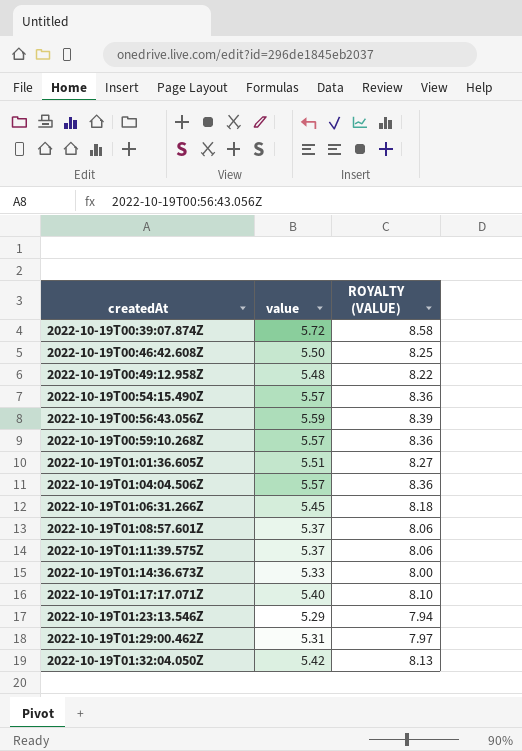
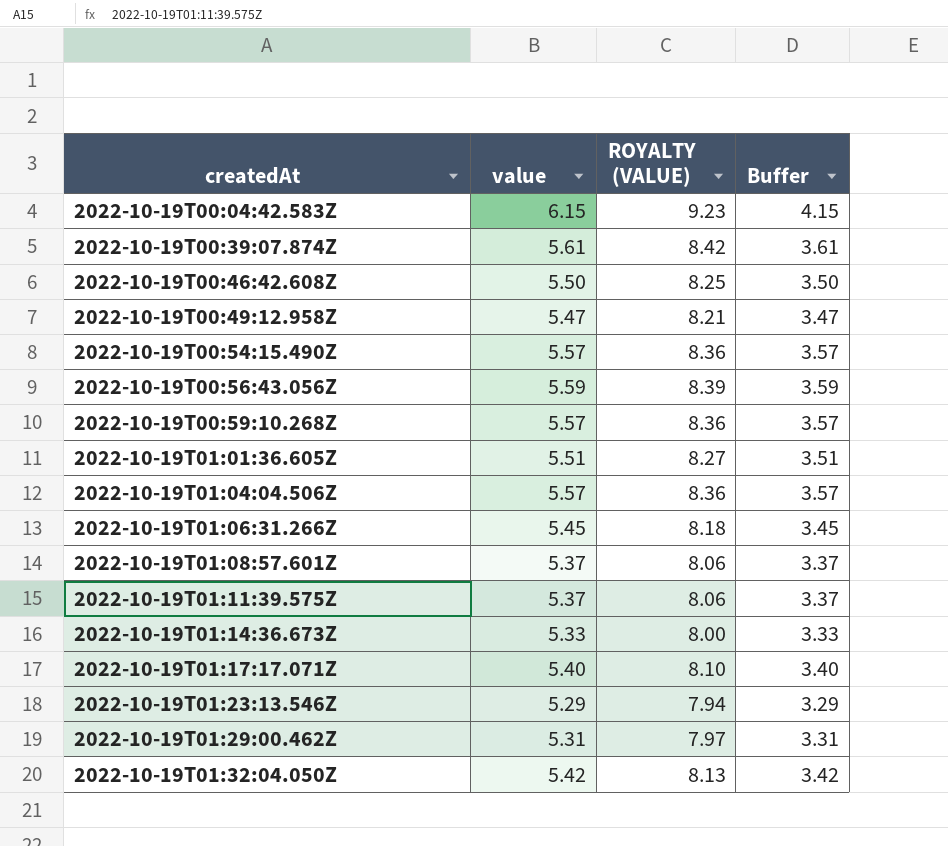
column Buffer | formula: none -> [value] - 2
row 2022-10-19T00:04:42.583Z: none -> 6.15 | 9.23 | 4.15
2022-10-19T00:39:07.874Z | value: 5.72 -> 5.61
2022-10-19T00:39:07.874Z | ROYALTY (VALUE): 8.58 -> 8.42
2022-10-19T00:49:12.958Z | value: 5.48 -> 5.47
2022-10-19T00:49:12.958Z | ROYALTY (VALUE): 8.22 -> 8.21

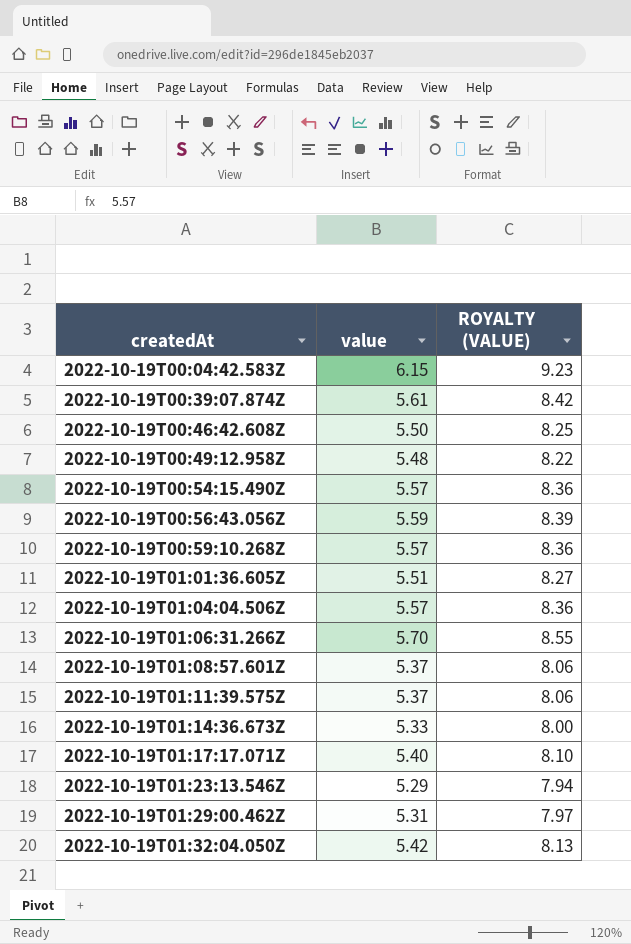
column Buffer | formula: [value] - 2 -> none
2022-10-19T00:49:12.958Z | value: 5.47 -> 5.48
2022-10-19T00:49:12.958Z | ROYALTY (VALUE): 8.21 -> 8.22
2022-10-19T01:06:31.266Z | value: 5.45 -> 5.70
2022-10-19T01:06:31.266Z | ROYALTY (VALUE): 8.18 -> 8.55

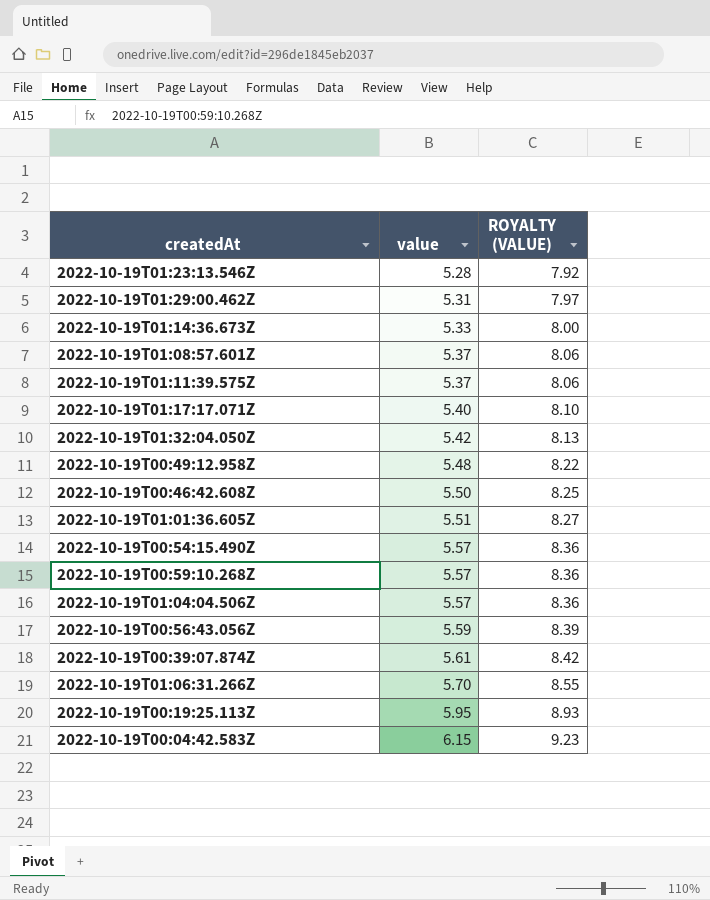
row order: createdAt ascending -> value ascending
2022-10-19T01:23:13.546Z | value: 5.29 -> 5.28
2022-10-19T01:23:13.546Z | ROYALTY (VALUE): 7.94 -> 7.92
row 2022-10-19T00:19:25.113Z: none -> 5.95 | 8.93

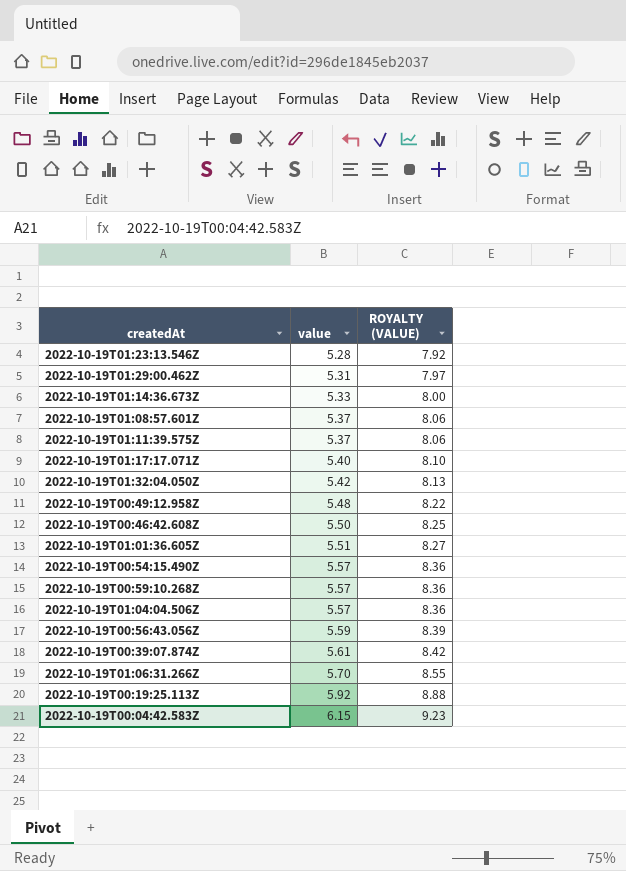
2022-10-19T00:19:25.113Z | value: 5.95 -> 5.92
2022-10-19T00:19:25.113Z | ROYALTY (VALUE): 8.93 -> 8.88

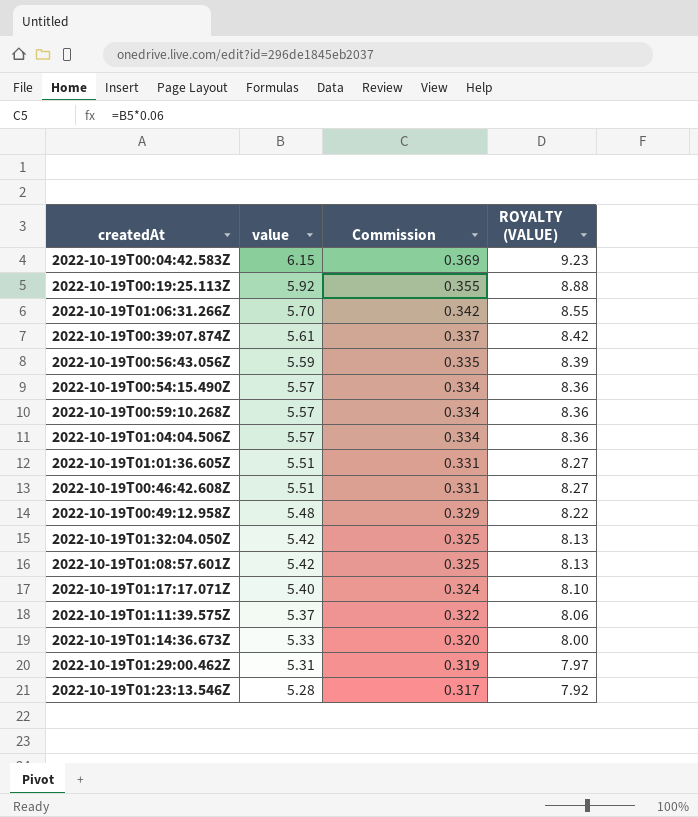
row order: value ascending -> value descending
column Commission | formula: none -> [value] * 0.06
2022-10-19T00:46:42.608Z | value: 5.50 -> 5.51
2022-10-19T00:46:42.608Z | ROYALTY (VALUE): 8.25 -> 8.27
2022-10-19T01:08:57.601Z | value: 5.37 -> 5.42
2022-10-19T01:08:57.601Z | ROYALTY (VALUE): 8.06 -> 8.13

